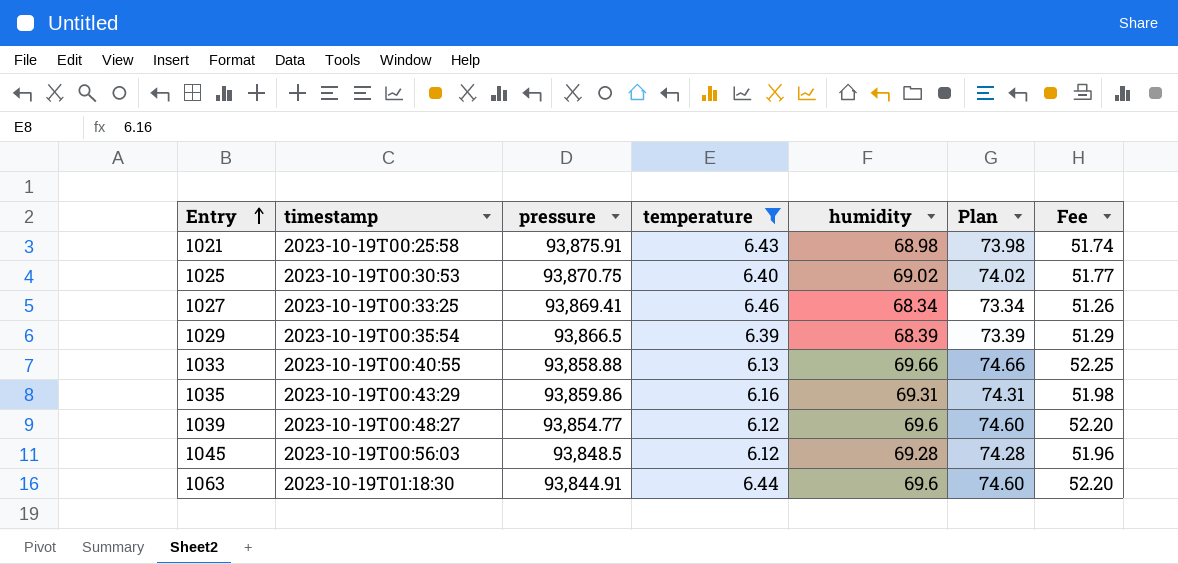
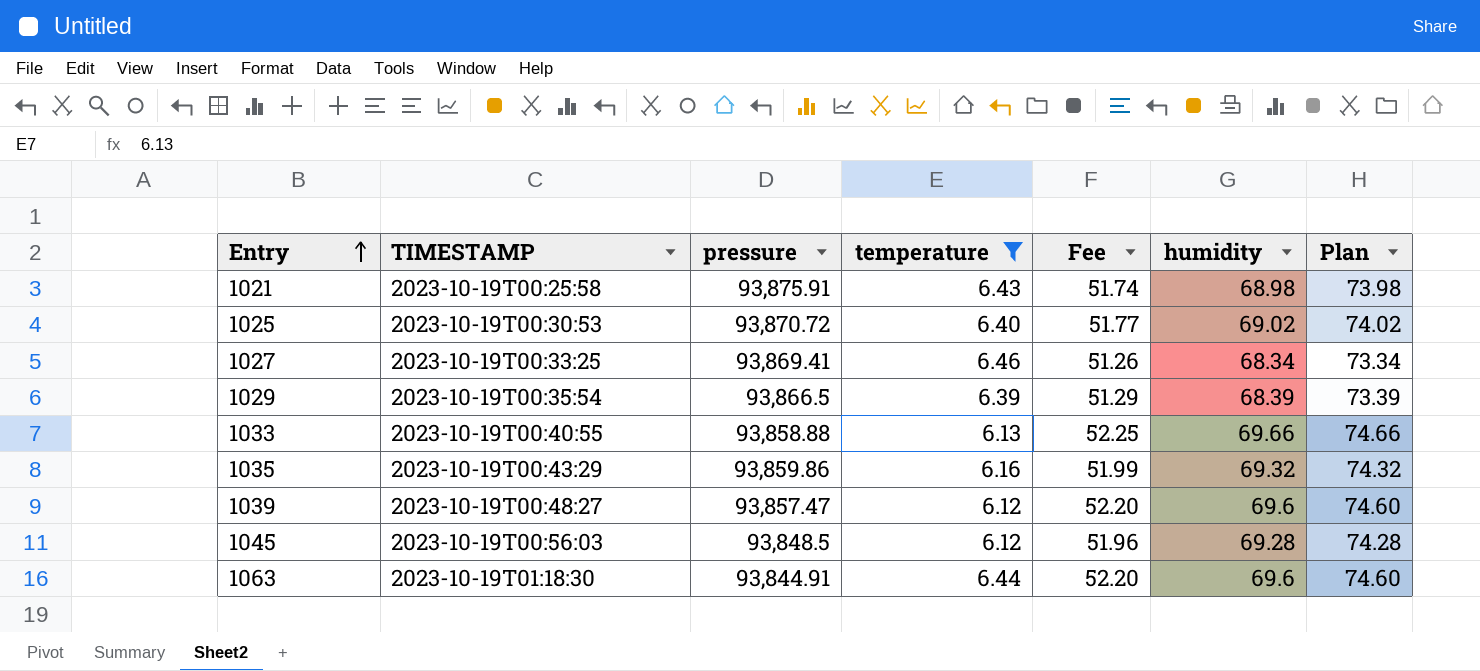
column name: timestamp -> TIMESTAMP
column Fee | position: 7 -> 5
1025 | pressure: 93,870.75 -> 93,870.72
1035 | Fee: 51.98 -> 51.99
1035 | humidity: 69.31 -> 69.32
1035 | Plan: 74.31 -> 74.32
1039 | pressure: 93,854.77 -> 93,857.47

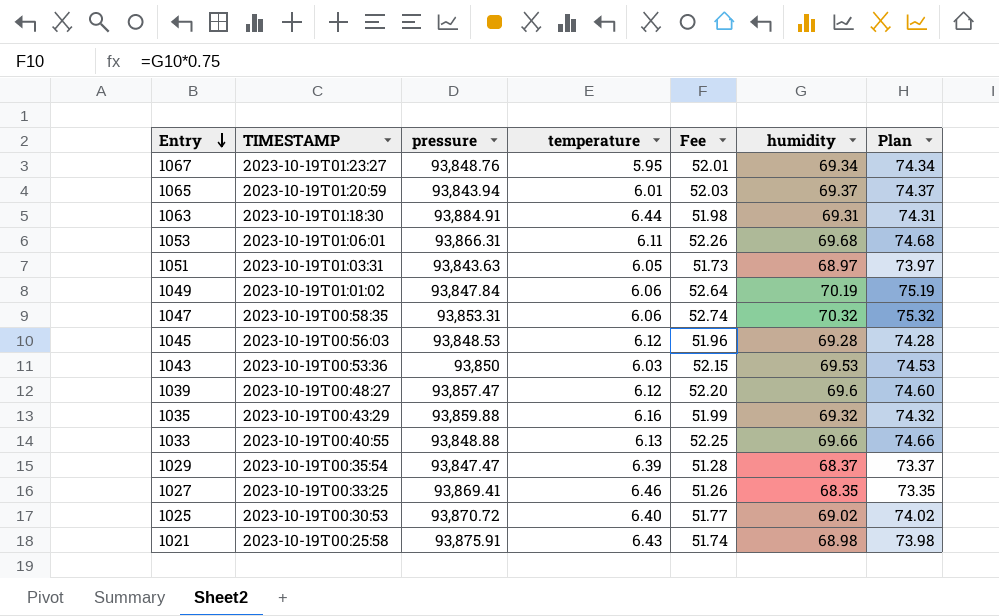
filter: temperature >= 6.12 -> none
row order: Entry ascending -> Entry descending
1063 | pressure: 93,844.91 -> 93,884.91
1063 | Fee: 52.20 -> 51.98
1063 | humidity: 69.6 -> 69.31
1063 | Plan: 74.60 -> 74.31
1045 | pressure: 93,848.5 -> 93,848.53
1035 | pressure: 93,859.86 -> 93,859.88
1033 | pressure: 93,858.88 -> 93,848.88
1029 | pressure: 93,866.5 -> 93,847.47
1029 | Fee: 51.29 -> 51.28
1029 | humidity: 68.39 -> 68.37
1029 | Plan: 73.39 -> 73.37
1027 | humidity: 68.34 -> 68.35
1027 | Plan: 73.34 -> 73.35

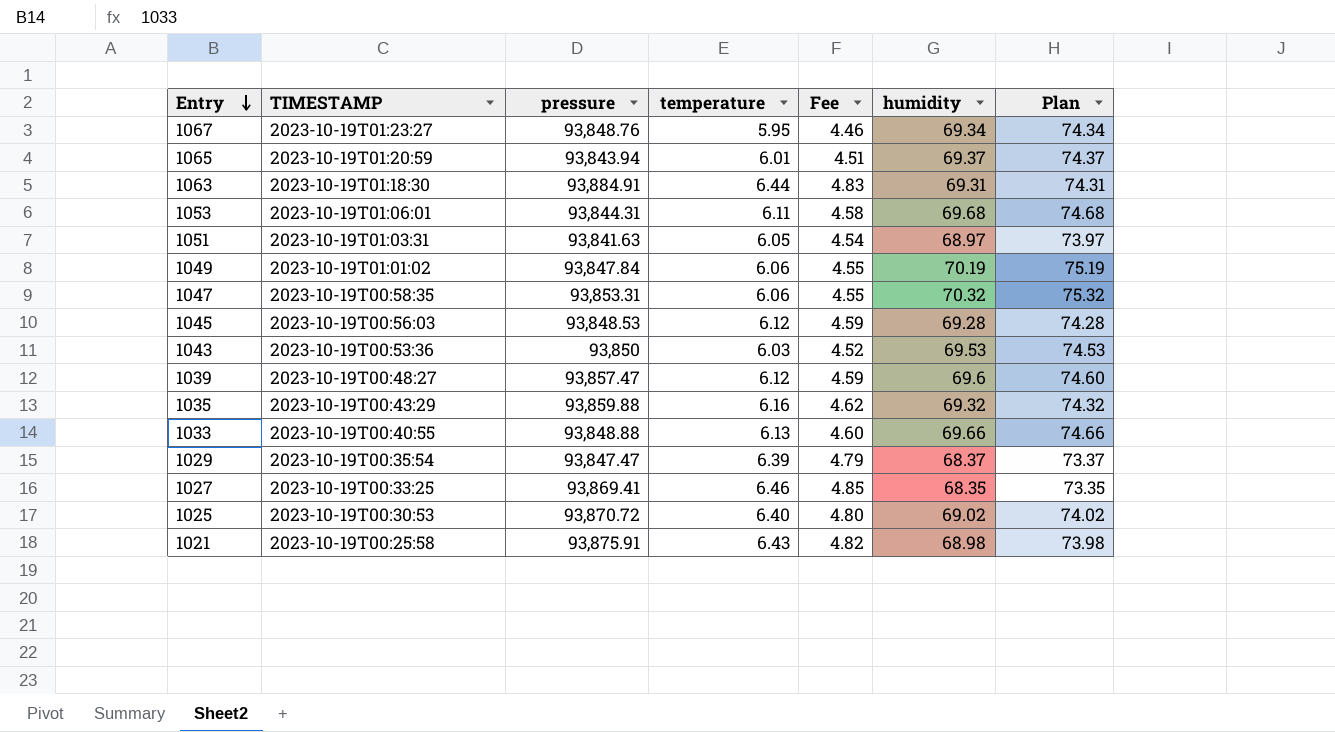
column Fee | formula: [humidity] * 0.75 -> [temperature] * 0.75
1053 | pressure: 93,866.31 -> 93,844.31
1051 | pressure: 93,843.63 -> 93,841.63

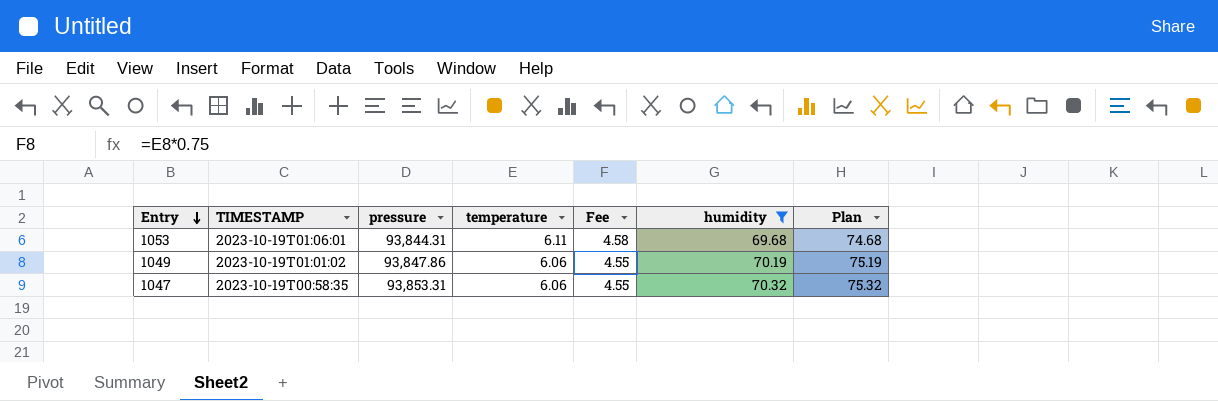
filter: none -> humidity >= 69.68
1049 | pressure: 93,847.84 -> 93,847.86

